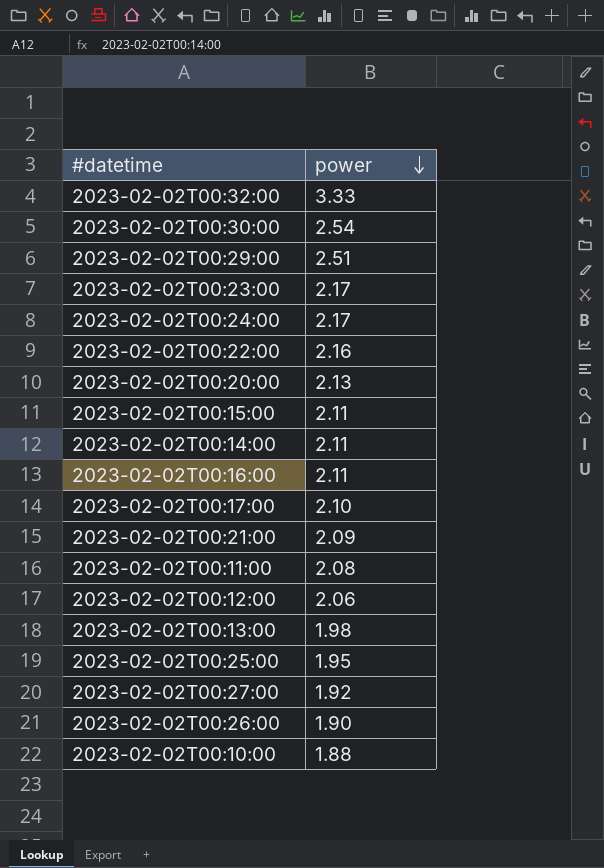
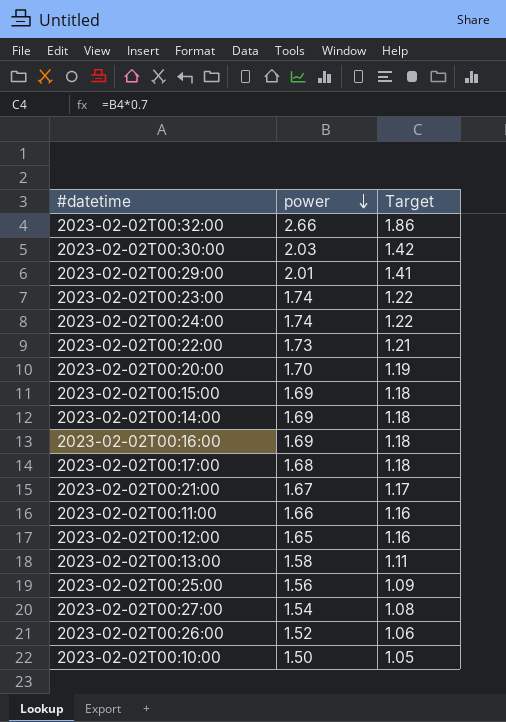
column Target | formula: none -> [power] * 0.7
2023-02-02T00:32:00 | power: 3.33 -> 2.66
2023-02-02T00:30:00 | power: 2.54 -> 2.03
2023-02-02T00:29:00 | power: 2.51 -> 2.01
2023-02-02T00:23:00 | power: 2.17 -> 1.74
2023-02-02T00:24:00 | power: 2.17 -> 1.74
2023-02-02T00:22:00 | power: 2.16 -> 1.73
2023-02-02T00:20:00 | power: 2.13 -> 1.70
2023-02-02T00:15:00 | power: 2.11 -> 1.69
2023-02-02T00:14:00 | power: 2.11 -> 1.69
2023-02-02T00:16:00 | power: 2.11 -> 1.69
2023-02-02T00:17:00 | power: 2.10 -> 1.68
2023-02-02T00:21:00 | power: 2.09 -> 1.67
2023-02-02T00:11:00 | power: 2.08 -> 1.66
2023-02-02T00:12:00 | power: 2.06 -> 1.65
2023-02-02T00:13:00 | power: 1.98 -> 1.58
2023-02-02T00:25:00 | power: 1.95 -> 1.56
2023-02-02T00:27:00 | power: 1.92 -> 1.54
2023-02-02T00:26:00 | power: 1.90 -> 1.52
2023-02-02T00:10:00 | power: 1.88 -> 1.50

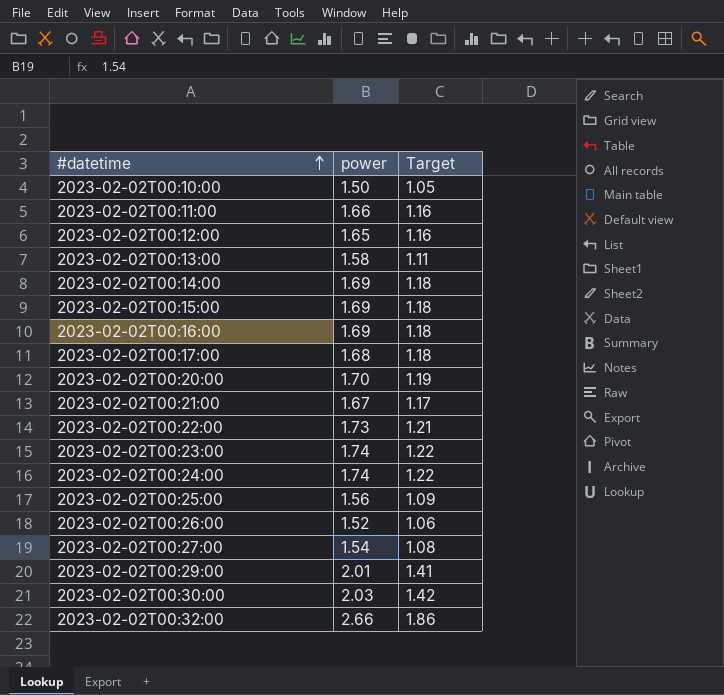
row order: power descending -> #datetime ascending

